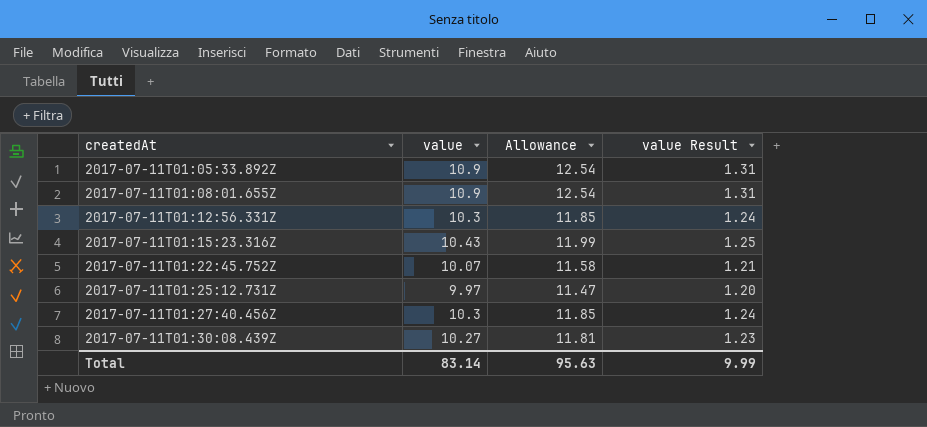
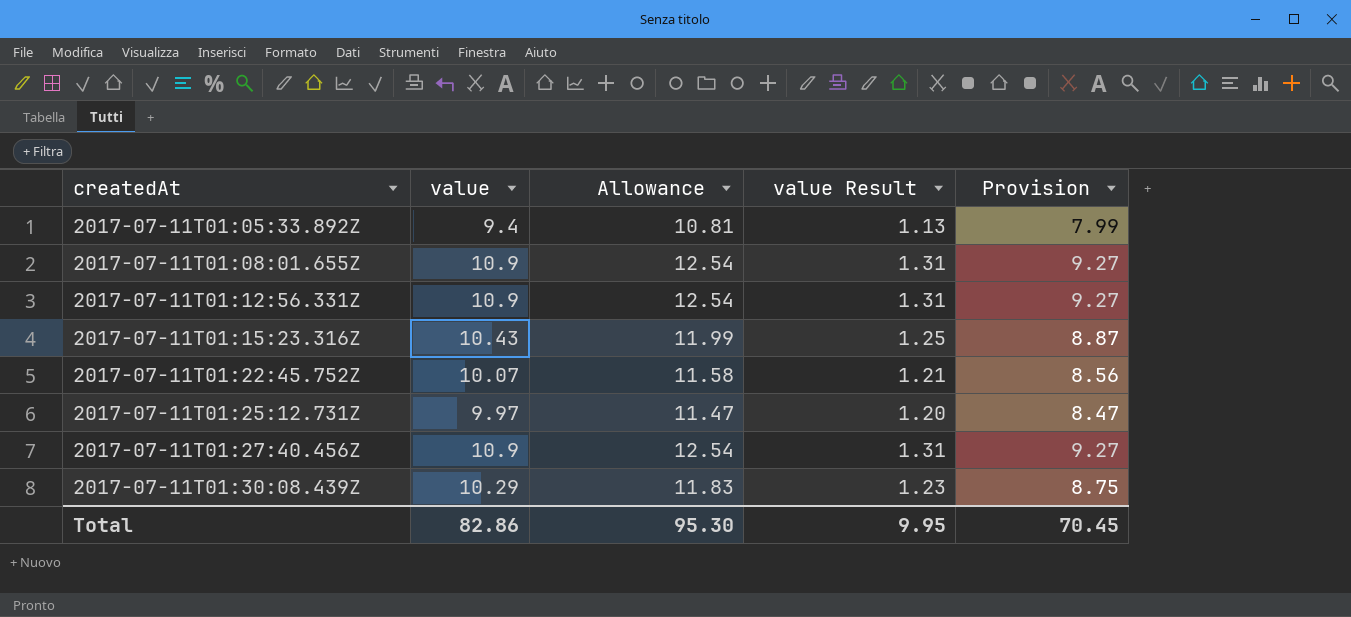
column Provision | formula: none -> [value] * 0.85
2017-07-11T01:05:33.892Z | value: 10.9 -> 9.4
2017-07-11T01:05:33.892Z | Allowance: 12.54 -> 10.81
2017-07-11T01:05:33.892Z | value Result: 1.31 -> 1.13
2017-07-11T01:12:56.331Z | value: 10.3 -> 10.9
2017-07-11T01:12:56.331Z | Allowance: 11.85 -> 12.54
2017-07-11T01:12:56.331Z | value Result: 1.24 -> 1.31
2017-07-11T01:27:40.456Z | value: 10.3 -> 10.9
2017-07-11T01:27:40.456Z | Allowance: 11.85 -> 12.54
2017-07-11T01:27:40.456Z | value Result: 1.24 -> 1.31
2017-07-11T01:30:08.439Z | value: 10.27 -> 10.29
2017-07-11T01:30:08.439Z | Allowance: 11.81 -> 11.83
Total | value: 83.14 -> 82.86
Total | Allowance: 95.63 -> 95.30
Total | value Result: 9.99 -> 9.95

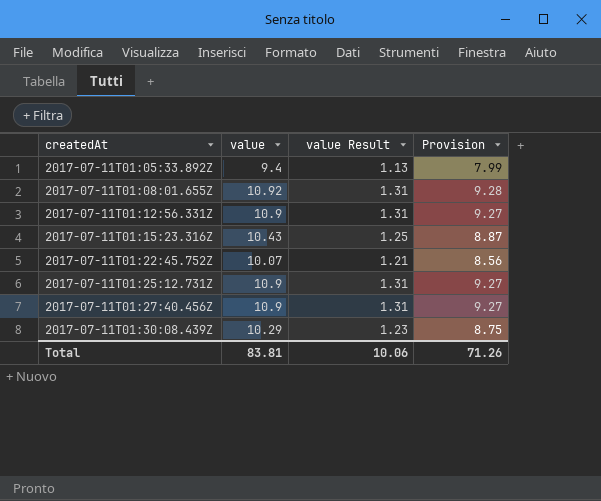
column Allowance | formula: [value] * 1.15 -> none
2017-07-11T01:08:01.655Z | value: 10.9 -> 10.92
2017-07-11T01:08:01.655Z | Provision: 9.27 -> 9.28
2017-07-11T01:25:12.731Z | value: 9.97 -> 10.9
2017-07-11T01:25:12.731Z | value Result: 1.20 -> 1.31
2017-07-11T01:25:12.731Z | Provision: 8.47 -> 9.27
Total | value: 82.86 -> 83.81
Total | value Result: 9.95 -> 10.06
Total | Provision: 70.45 -> 71.26

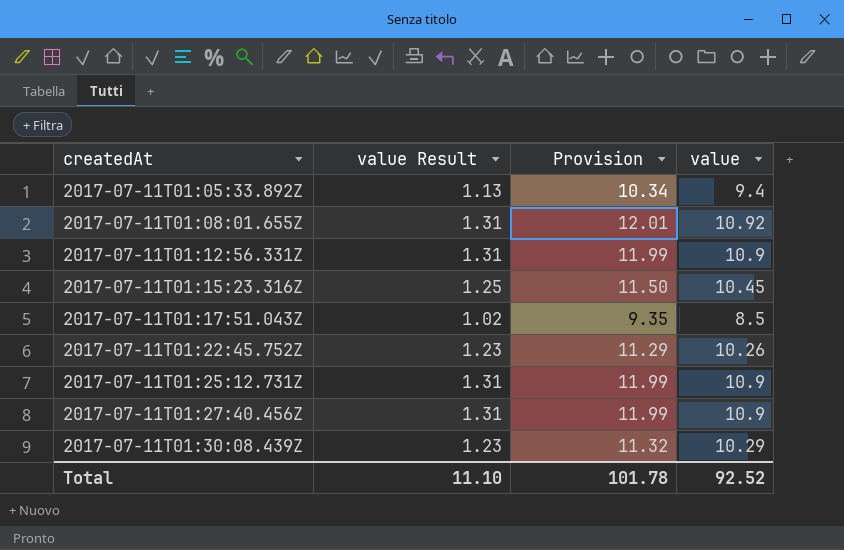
column Provision | formula: [value] * 0.85 -> [value] * 1.1
column value | position: 2 -> 4
2017-07-11T01:15:23.316Z | value: 10.43 -> 10.45
row 2017-07-11T01:17:51.043Z: none -> 1.02 | 9.35 | 8.5
2017-07-11T01:22:45.752Z | value Result: 1.21 -> 1.23
2017-07-11T01:22:45.752Z | value: 10.07 -> 10.26
Total | value Result: 10.06 -> 11.10
Total | Provision: 71.26 -> 101.78
Total | value: 83.81 -> 92.52

